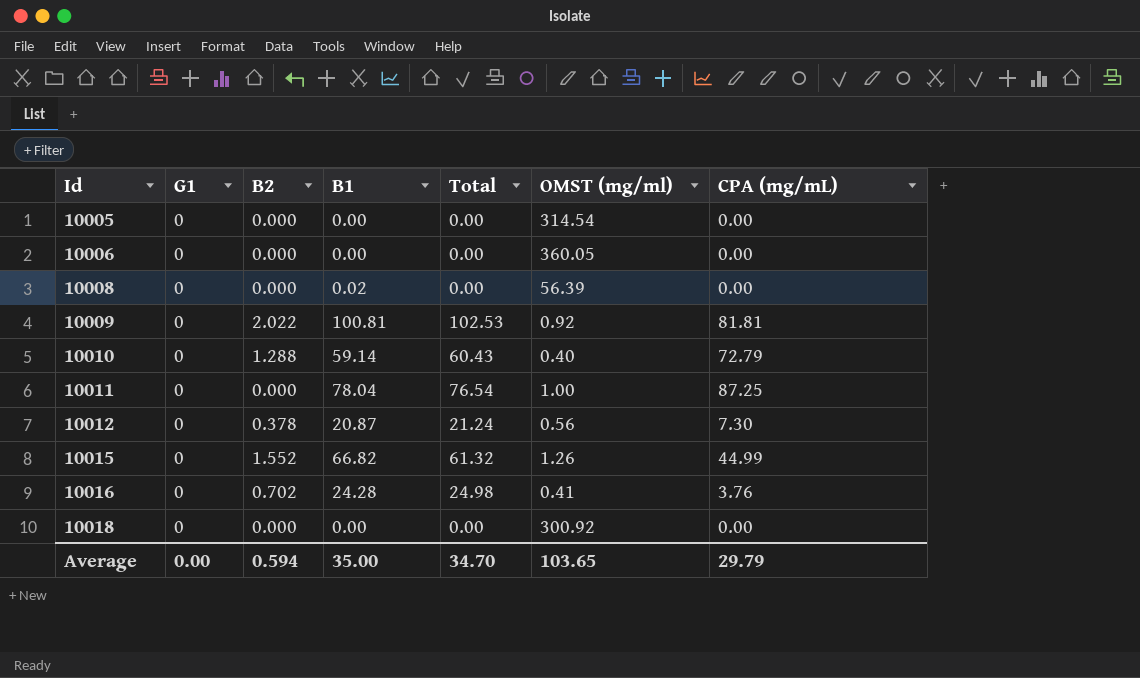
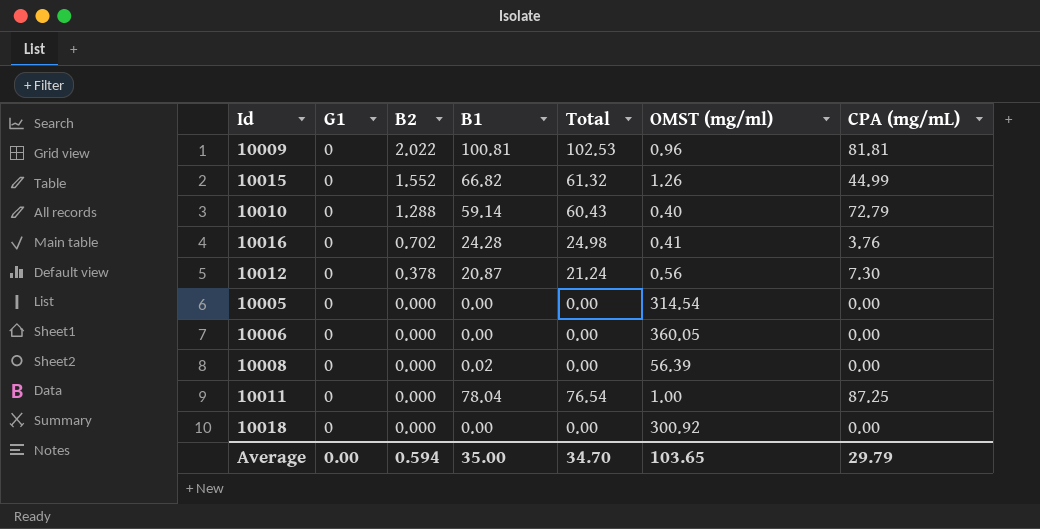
row order: Id ascending -> B2 descending
10009 | OMST (mg/ml): 0.92 -> 0.96

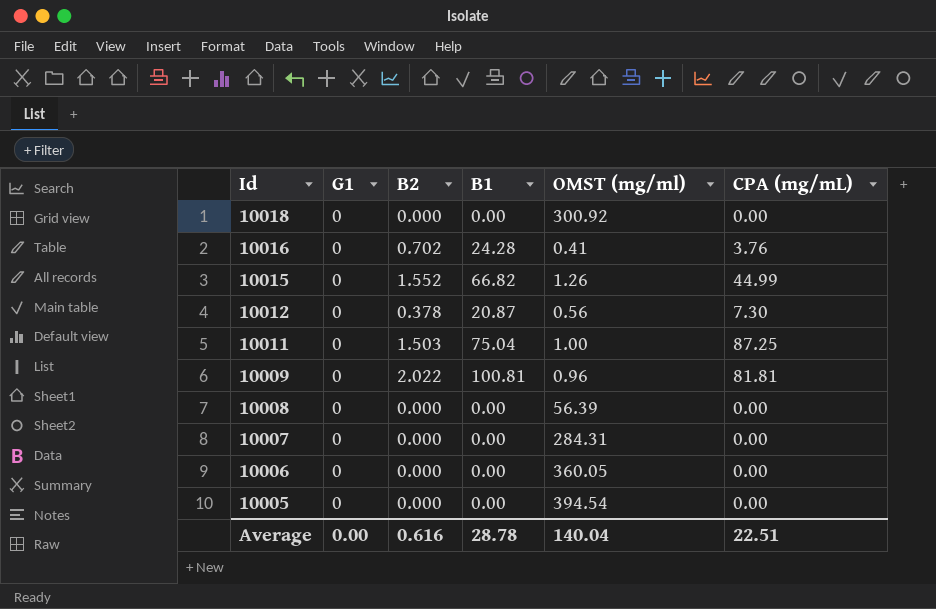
row order: B2 descending -> Id descending
column Total | position: 5 -> none
row 10010: 0 | 1.288 | 59.14 | 60.43 | 0.40 | 72.79 -> none
10011 | B2: 0.000 -> 1.503
10011 | B1: 78.04 -> 75.04
10008 | B1: 0.02 -> 0.00
row 10007: none -> 0 | 0.000 | 0.00 | 284.31 | 0.00
10005 | OMST (mg/ml): 314.54 -> 394.54
Average | B2: 0.594 -> 0.616
Average | B1: 35.00 -> 28.78
Average | OMST (mg/ml): 103.65 -> 140.04
Average | CPA (mg/mL): 29.79 -> 22.51

